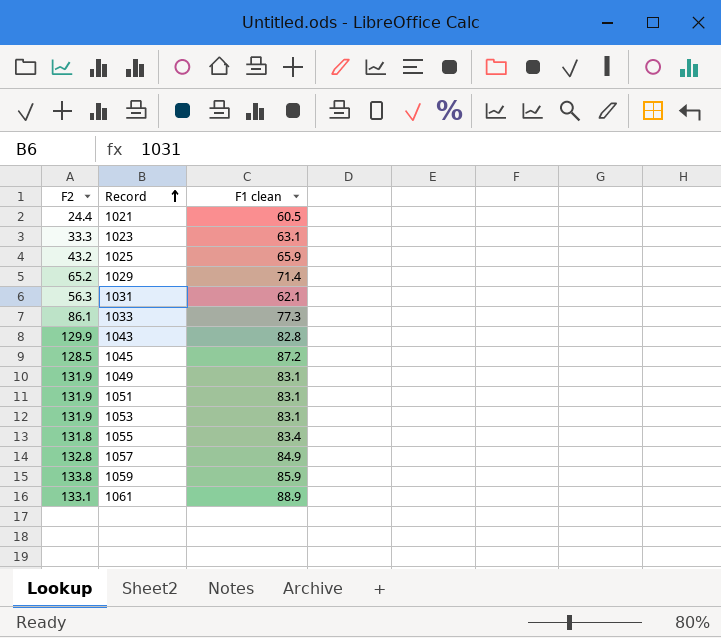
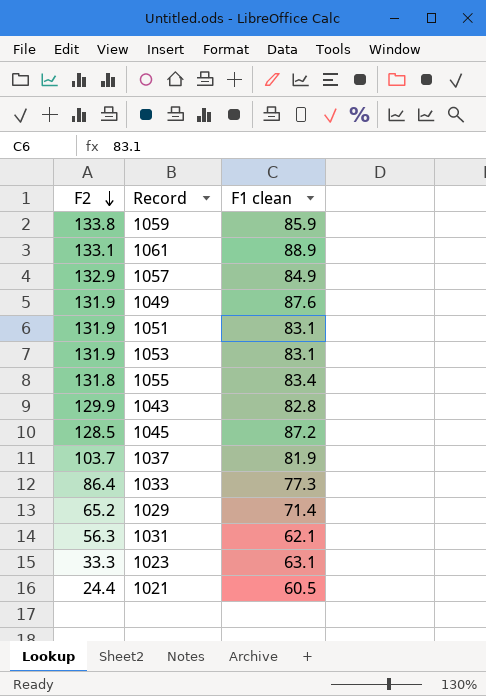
row order: Record ascending -> F2 descending
row 1025: 43.2 | 65.9 -> none
1057 | F2: 132.8 -> 132.9
1049 | F1 clean: 83.1 -> 87.6
row 1037: none -> 103.7 | 81.9
1033 | F2: 86.1 -> 86.4

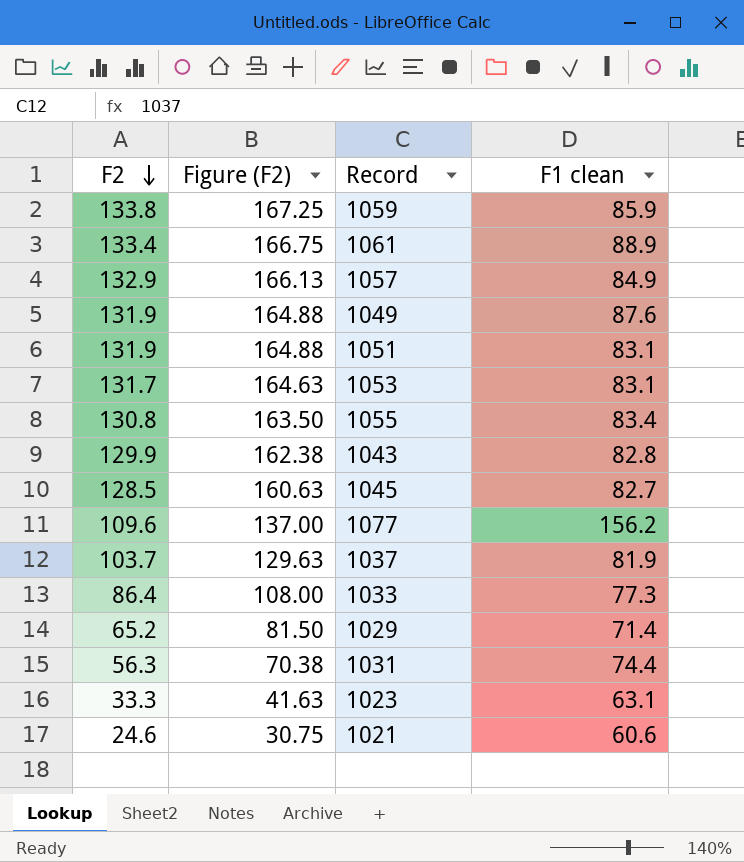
column Figure (F2) | formula: none -> [F2] * 1.25
1061 | F2: 133.1 -> 133.4
1053 | F2: 131.9 -> 131.7
1055 | F2: 131.8 -> 130.8
1045 | F1 clean: 87.2 -> 82.7
row 1077: none -> 109.6 | 137.00 | 156.2
1031 | F1 clean: 62.1 -> 74.4
1021 | F2: 24.4 -> 24.6
1021 | F1 clean: 60.5 -> 60.6

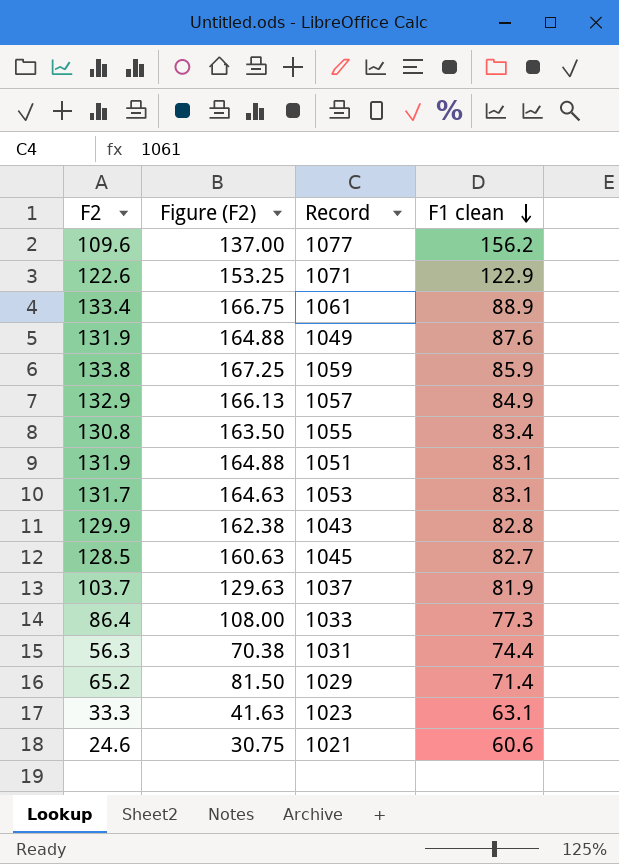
row order: F2 descending -> F1 clean descending
row 1071: none -> 122.6 | 153.25 | 122.9

